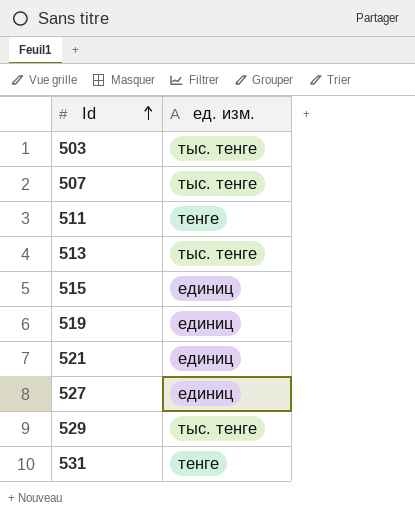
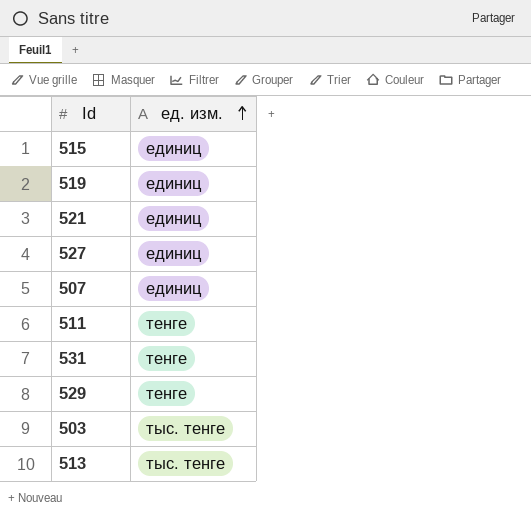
row order: Id ascending -> ед. изм. ascending
507 | ед. изм.: тыс. тенге -> единиц
529 | ед. изм.: тыс. тенге -> тенге

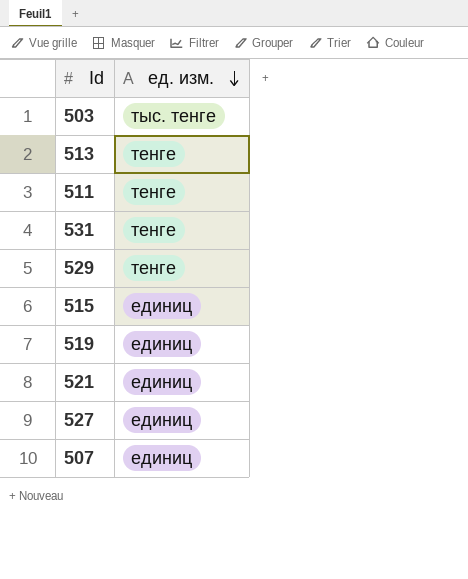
row order: ед. изм. ascending -> ед. изм. descending
513 | ед. изм.: тыс. тенге -> тенге

